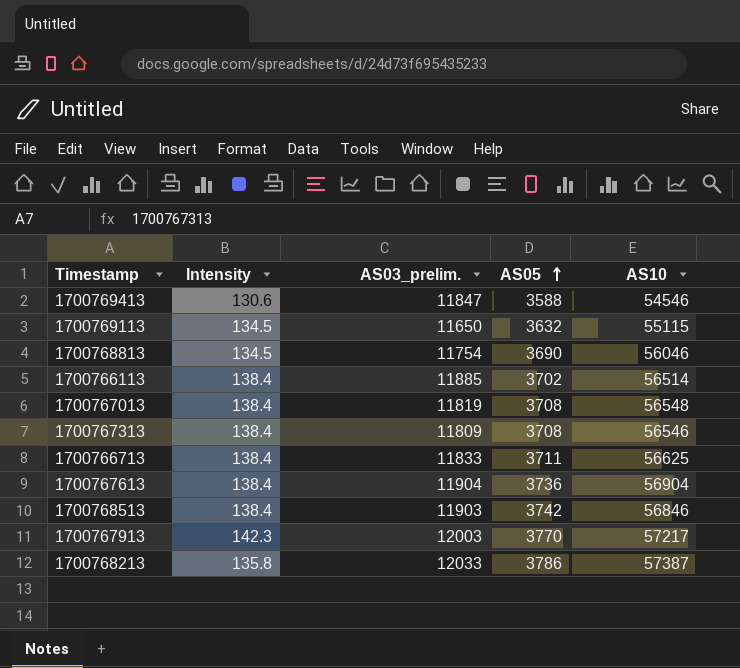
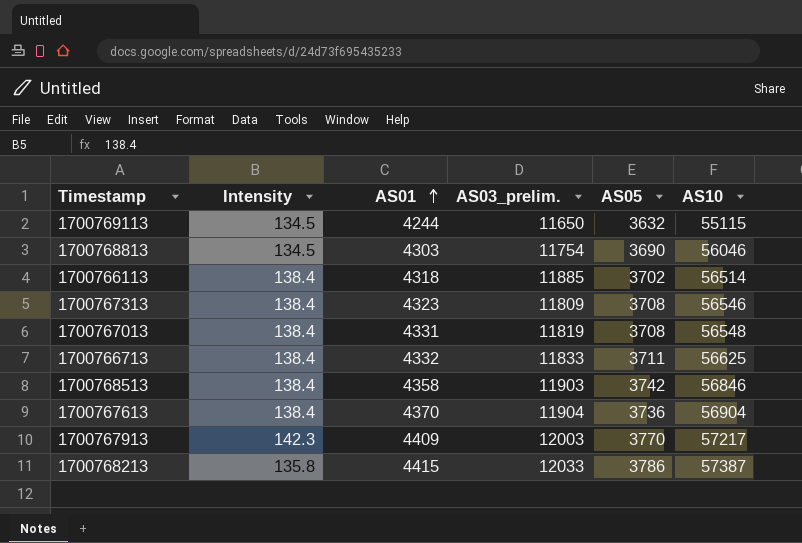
row order: AS05 ascending -> AS01 ascending
column AS01 | position: none -> 3
row 1700769413: 130.6 | 11847 | 3588 | 54546 -> none

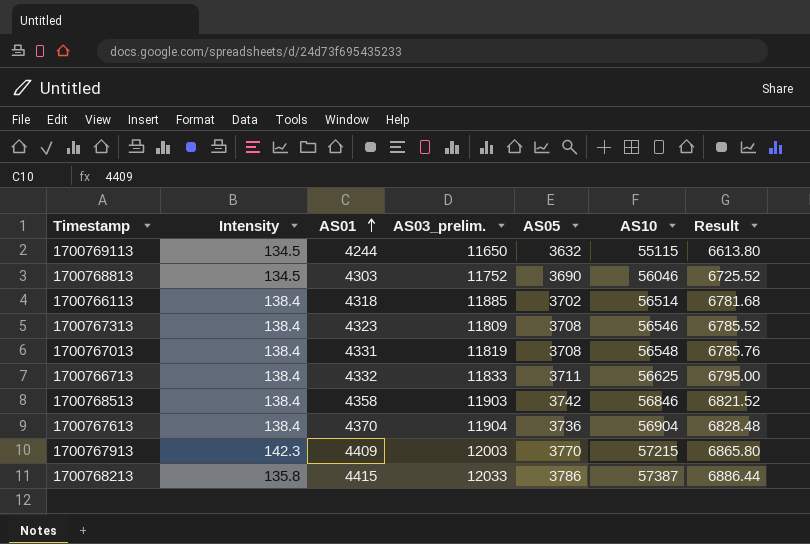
column Result | formula: none -> [AS10] * 0.12
1700768813 | AS03_prelim.: 11754 -> 11752
1700767913 | AS10: 57217 -> 57215

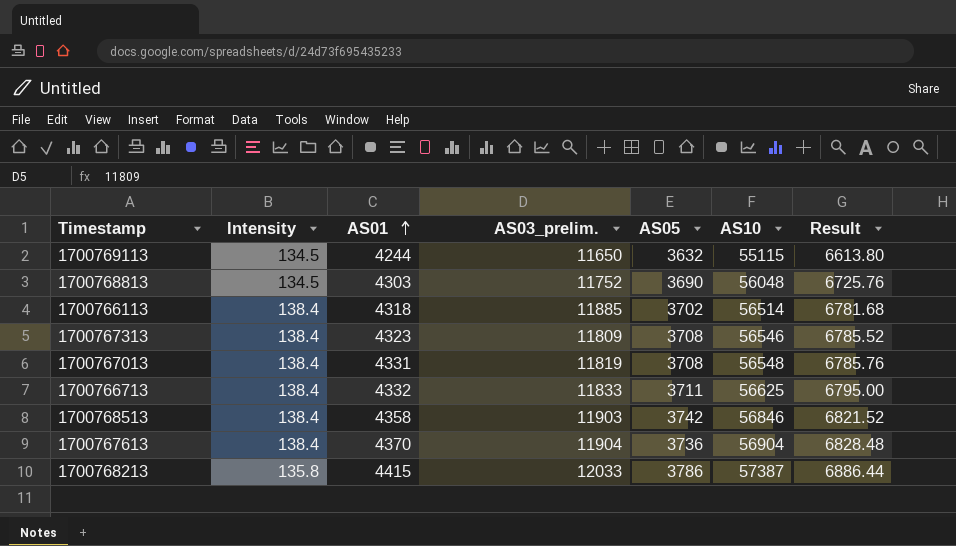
row 1700767913: 142.3 | 4409 | 12003 | 3770 | 57215 | 6865.80 -> none
1700768813 | AS10: 56046 -> 56048
1700768813 | Result: 6725.52 -> 6725.76

